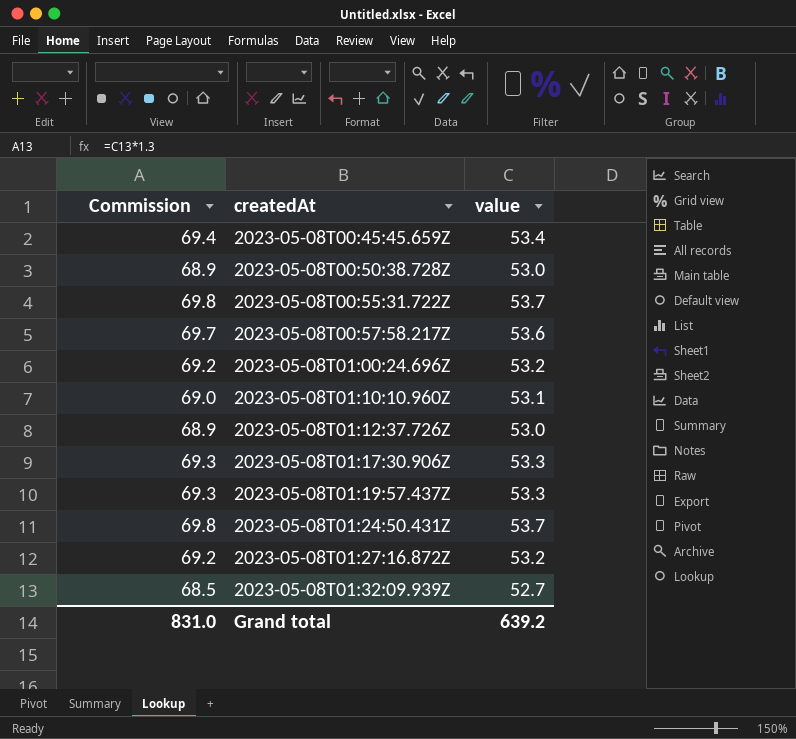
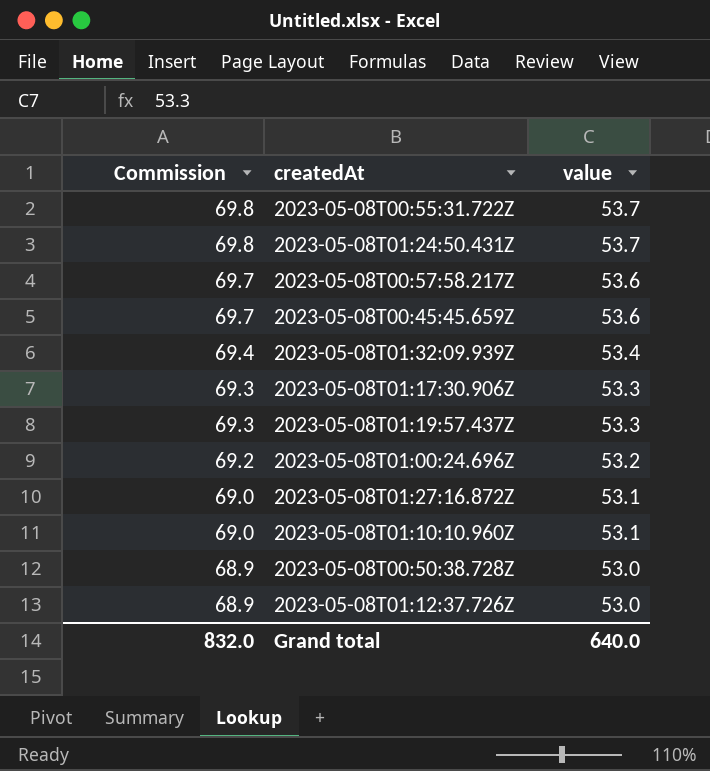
row order: createdAt ascending -> Commission descending
2023-05-08T00:45:45.659Z | Commission: 69.4 -> 69.7
2023-05-08T00:45:45.659Z | value: 53.4 -> 53.6
2023-05-08T01:32:09.939Z | Commission: 68.5 -> 69.4
2023-05-08T01:32:09.939Z | value: 52.7 -> 53.4
2023-05-08T01:27:16.872Z | Commission: 69.2 -> 69.0
2023-05-08T01:27:16.872Z | value: 53.2 -> 53.1
Grand total | Commission: 831.0 -> 832.0
Grand total | value: 639.2 -> 640.0

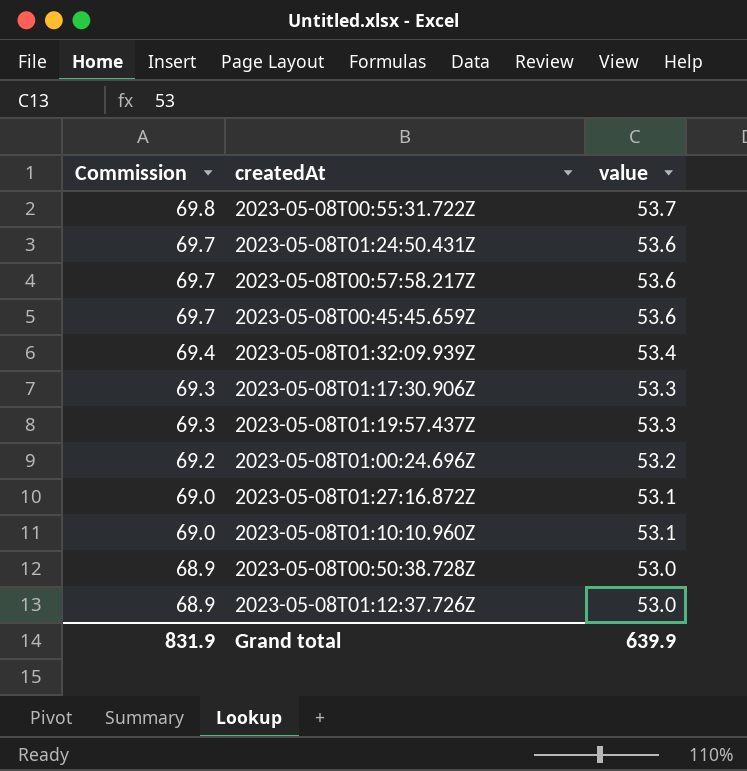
2023-05-08T01:24:50.431Z | Commission: 69.8 -> 69.7
2023-05-08T01:24:50.431Z | value: 53.7 -> 53.6
Grand total | Commission: 832.0 -> 831.9
Grand total | value: 640.0 -> 639.9

